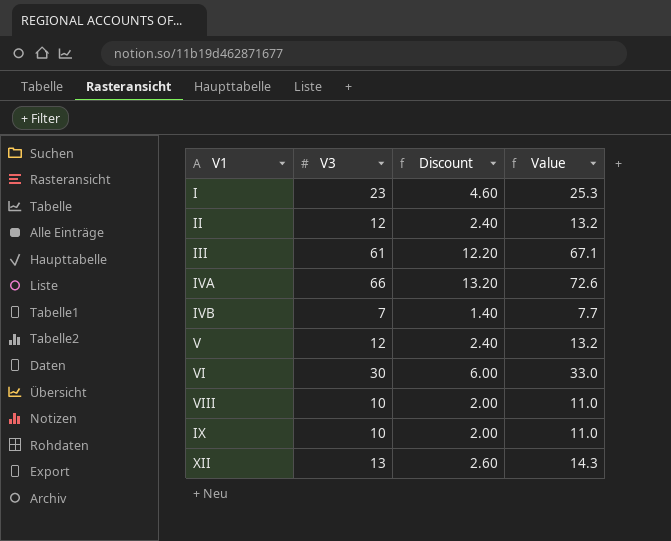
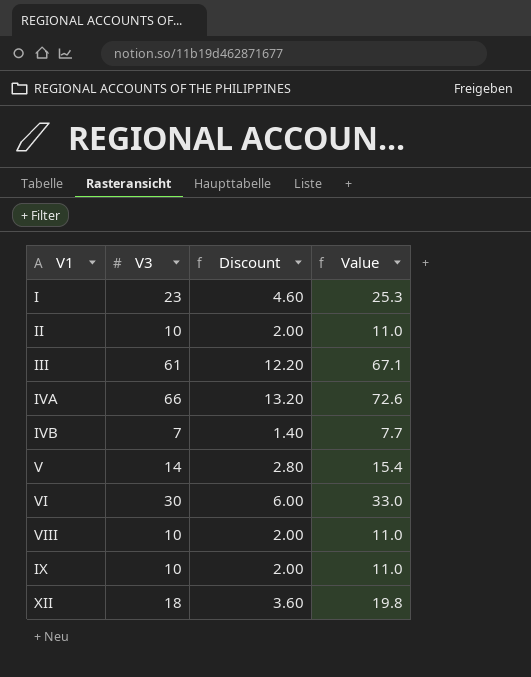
II | V3: 12 -> 10
II | Discount: 2.40 -> 2.00
II | Value: 13.2 -> 11.0
V | V3: 12 -> 14
V | Discount: 2.40 -> 2.80
V | Value: 13.2 -> 15.4
XII | V3: 13 -> 18
XII | Discount: 2.60 -> 3.60
XII | Value: 14.3 -> 19.8

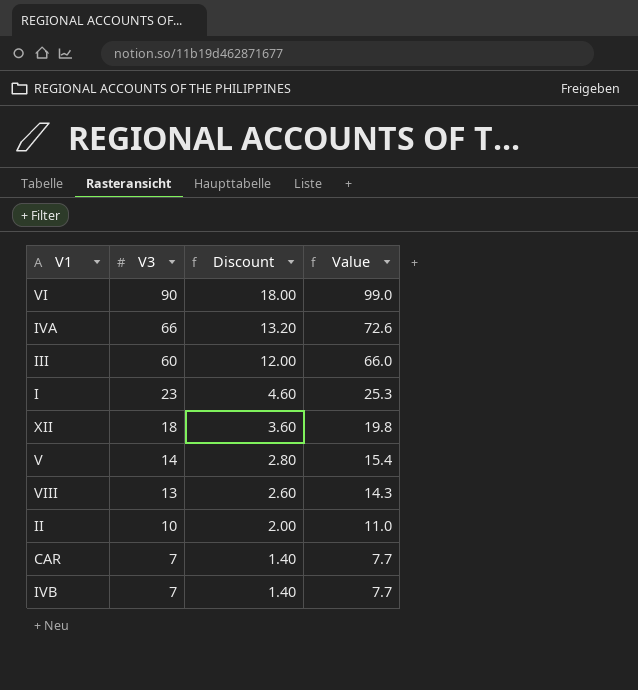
row order: none -> V3 descending
row IX: 10 | 2.00 | 11.0 -> none
VI | V3: 30 -> 90
VI | Discount: 6.00 -> 18.00
VI | Value: 33.0 -> 99.0
III | V3: 61 -> 60
III | Discount: 12.20 -> 12.00
III | Value: 67.1 -> 66.0
VIII | V3: 10 -> 13
VIII | Discount: 2.00 -> 2.60
VIII | Value: 11.0 -> 14.3
row CAR: none -> 7 | 1.40 | 7.7

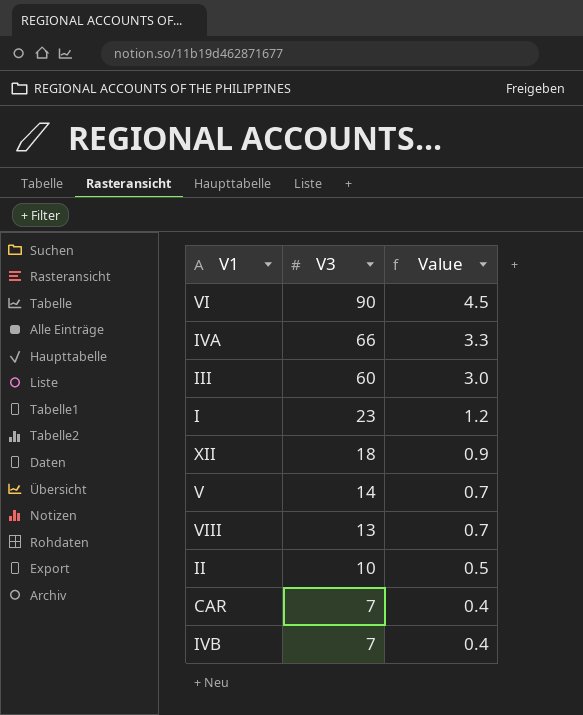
column Discount | formula: [V3] * 0.2 -> none
column Value | formula: [V3] * 1.1 -> [V3] * 0.05

